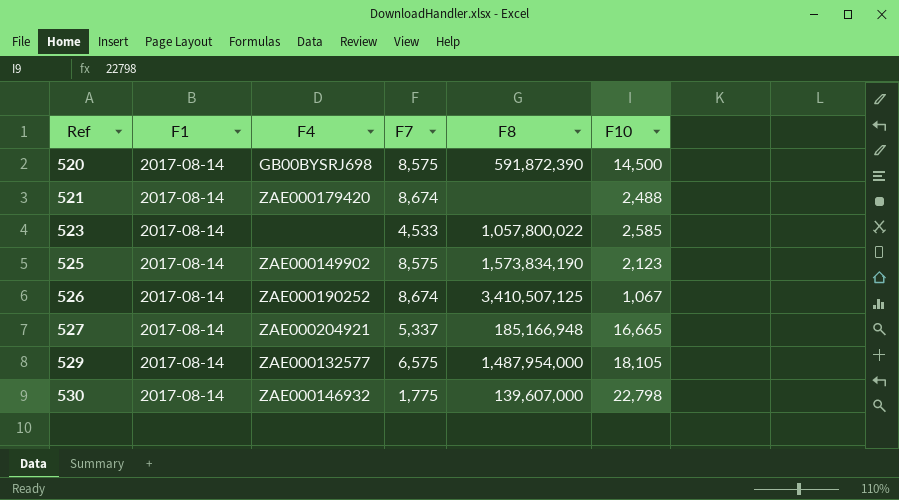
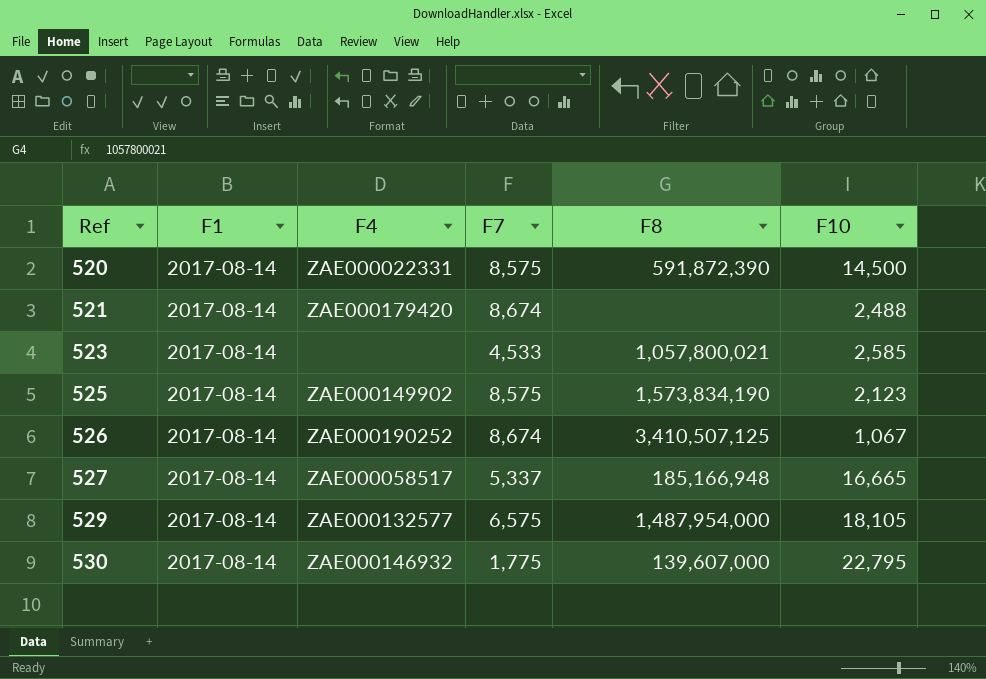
520 | F4: GB00BYSRJ698 -> ZAE000022331
523 | F8: 1,057,800,022 -> 1,057,800,021
527 | F4: ZAE000204921 -> ZAE000058517
530 | F10: 22,798 -> 22,795

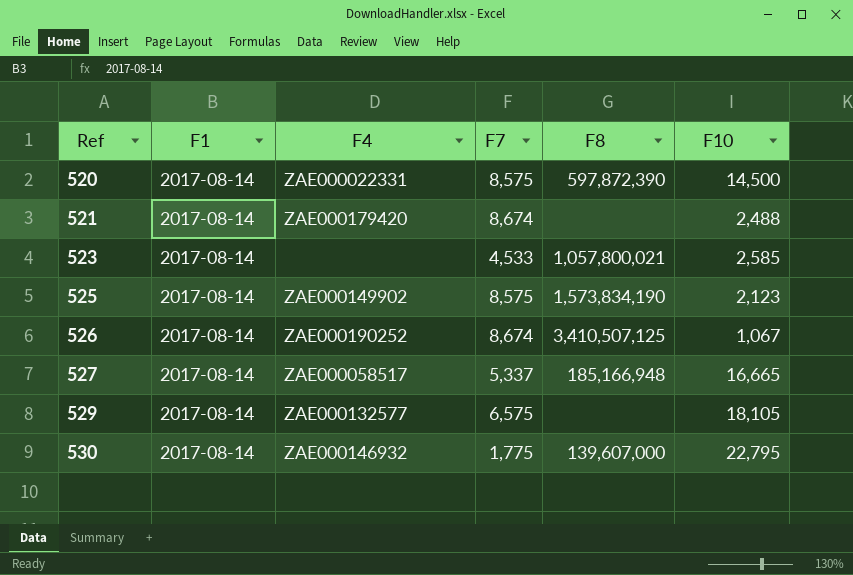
520 | F8: 591,872,390 -> 597,872,390
529 | F8: 1,487,954,000 -> none

